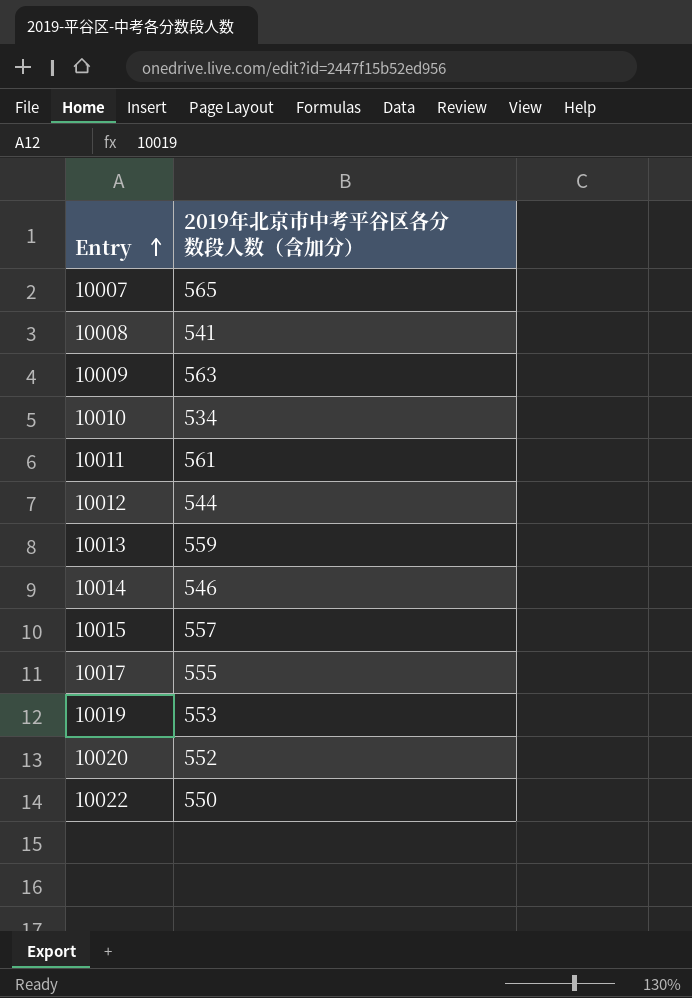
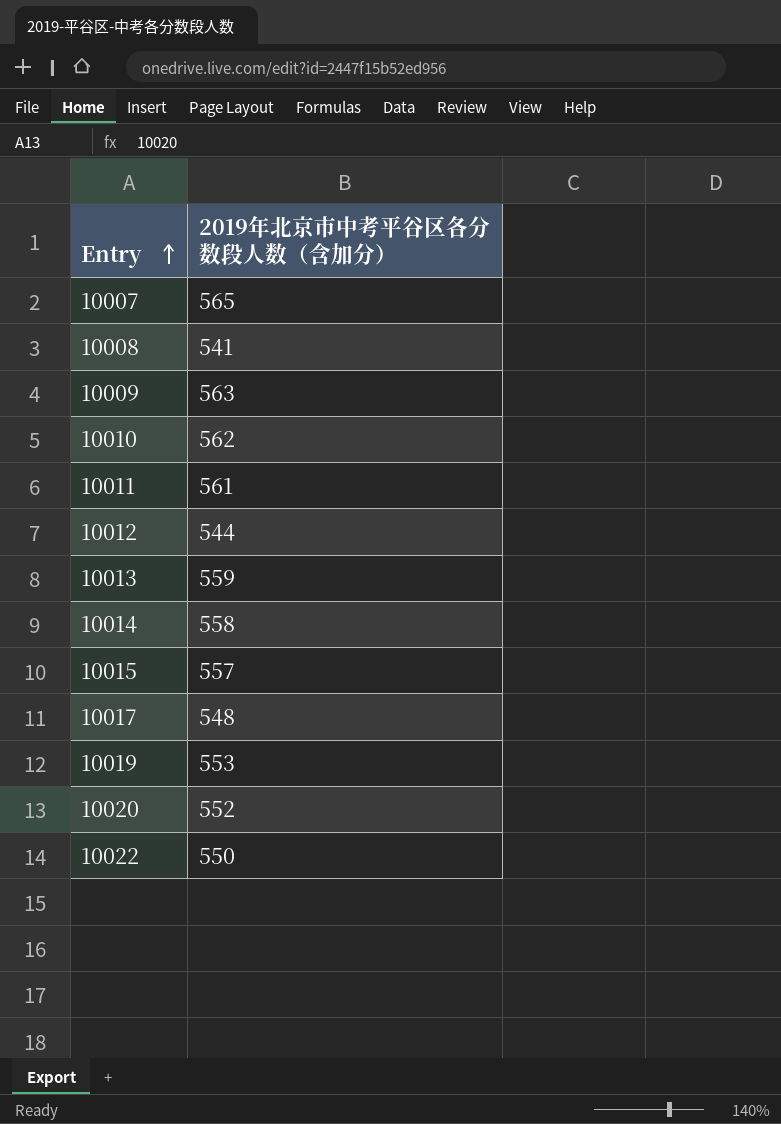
10010 | 2019年北京市中考平谷区各分数段人数（含加分）: 534 -> 562
10014 | 2019年北京市中考平谷区各分数段人数（含加分）: 546 -> 558
10017 | 2019年北京市中考平谷区各分数段人数（含加分）: 555 -> 548

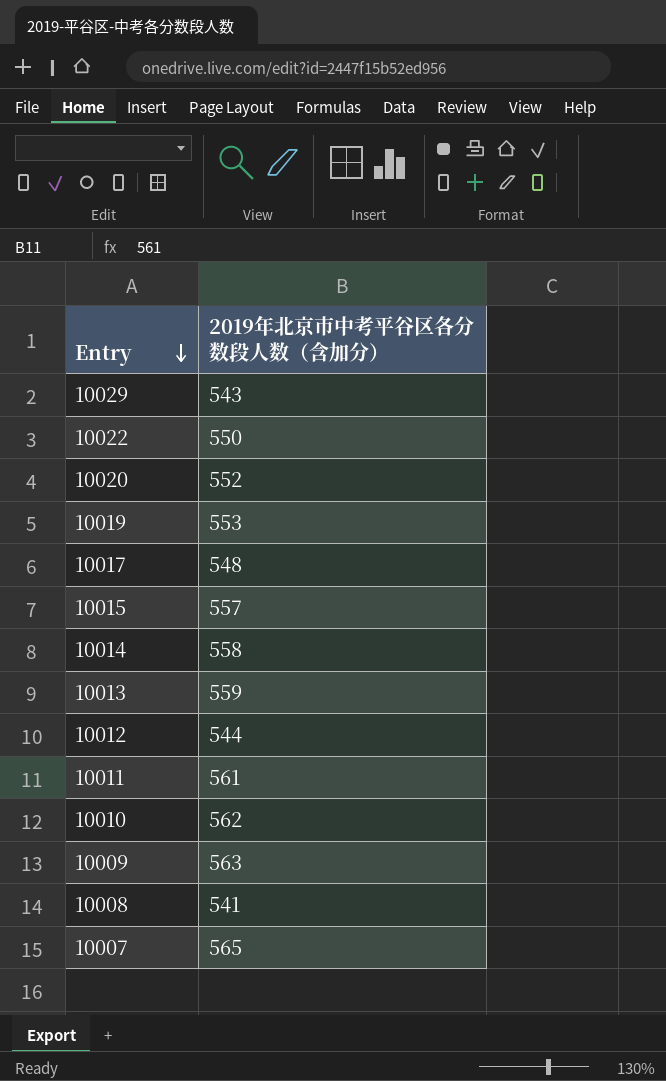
row order: Entry ascending -> Entry descending
row 10029: none -> 543

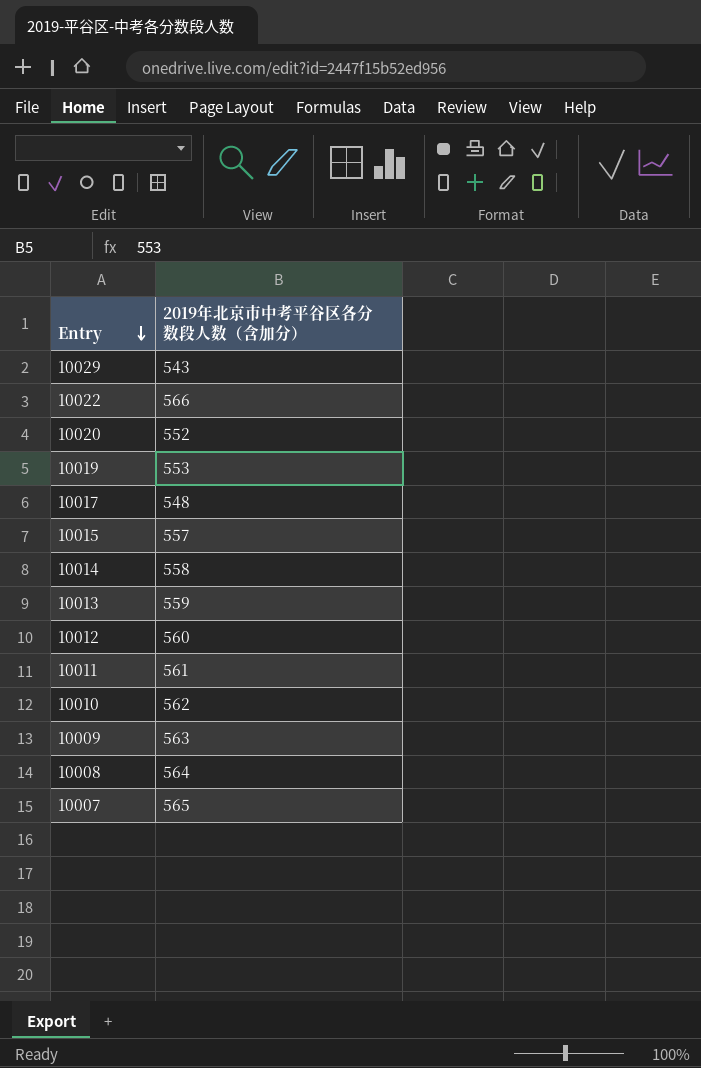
10022 | 2019年北京市中考平谷区各分数段人数（含加分）: 550 -> 566
10012 | 2019年北京市中考平谷区各分数段人数（含加分）: 544 -> 560
10008 | 2019年北京市中考平谷区各分数段人数（含加分）: 541 -> 564

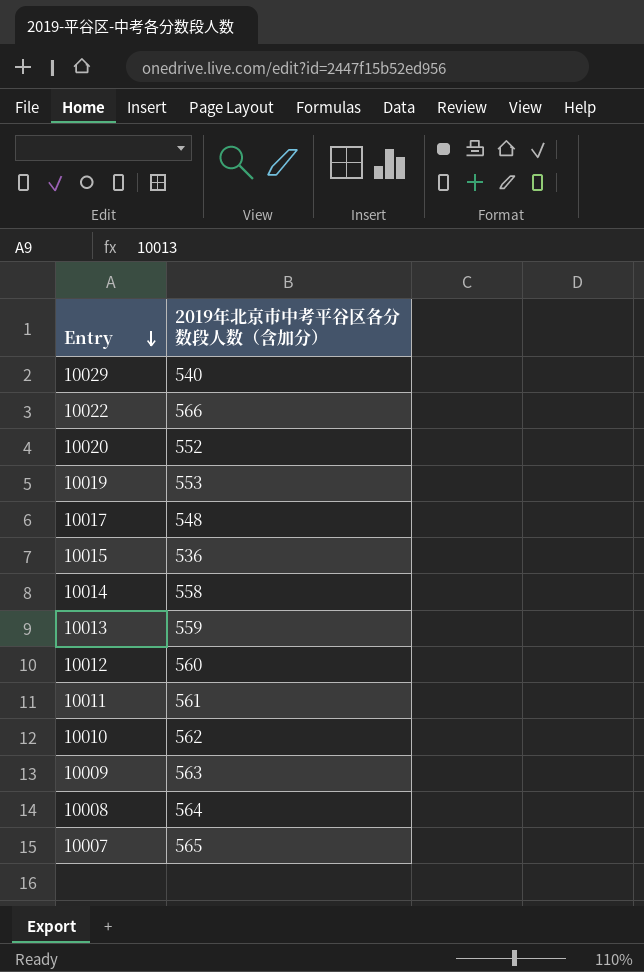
10029 | 2019年北京市中考平谷区各分数段人数（含加分）: 543 -> 540
10015 | 2019年北京市中考平谷区各分数段人数（含加分）: 557 -> 536

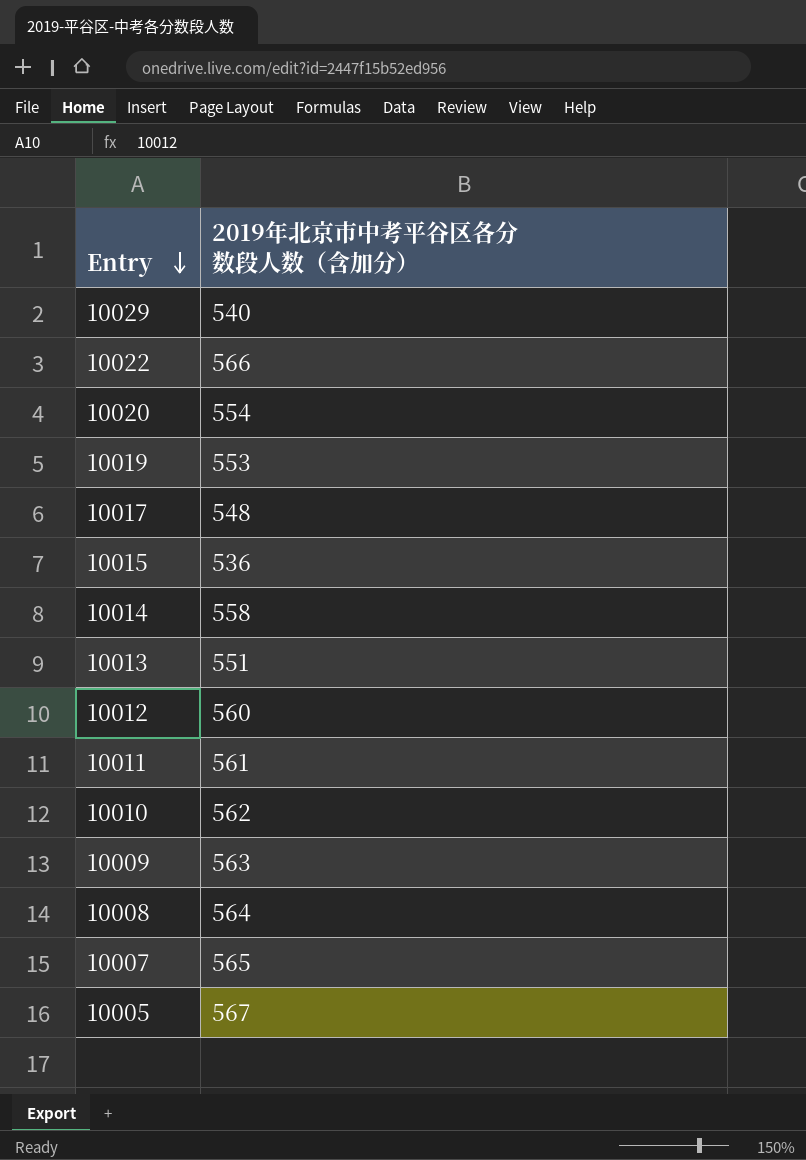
10020 | 2019年北京市中考平谷区各分数段人数（含加分）: 552 -> 554
10013 | 2019年北京市中考平谷区各分数段人数（含加分）: 559 -> 551
row 10005: none -> 567

